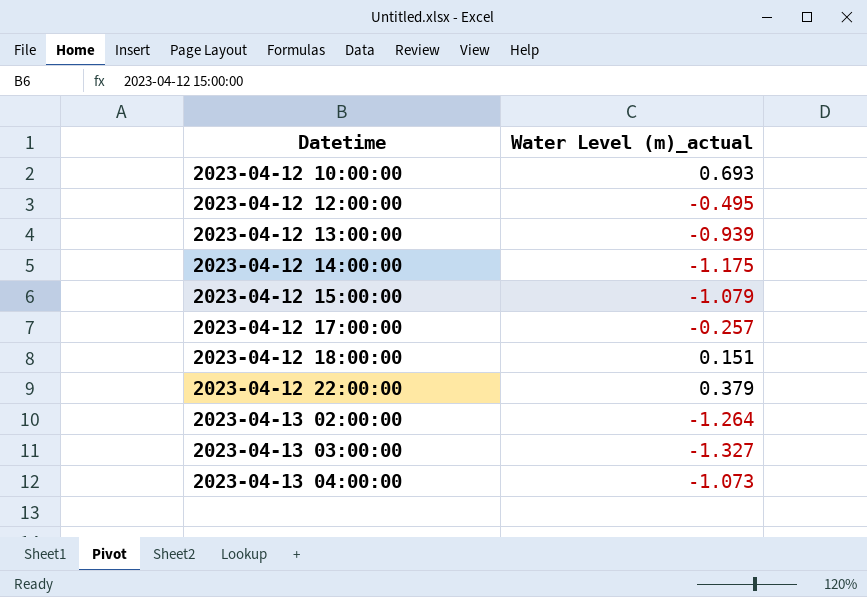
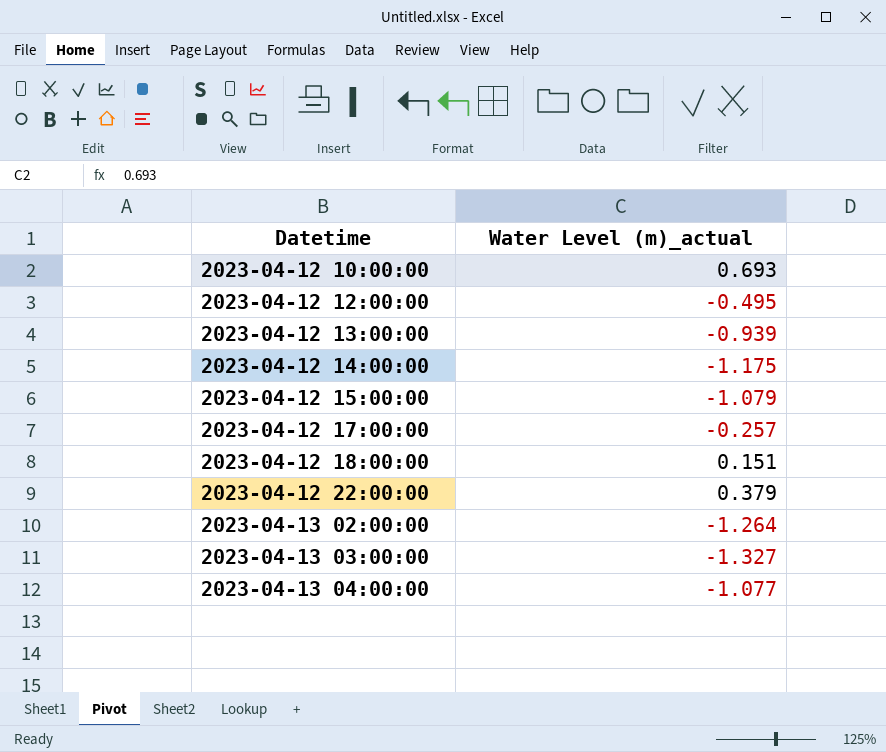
2023-04-13 04:00:00 | Water Level (m)_actual: -1.073 -> -1.077

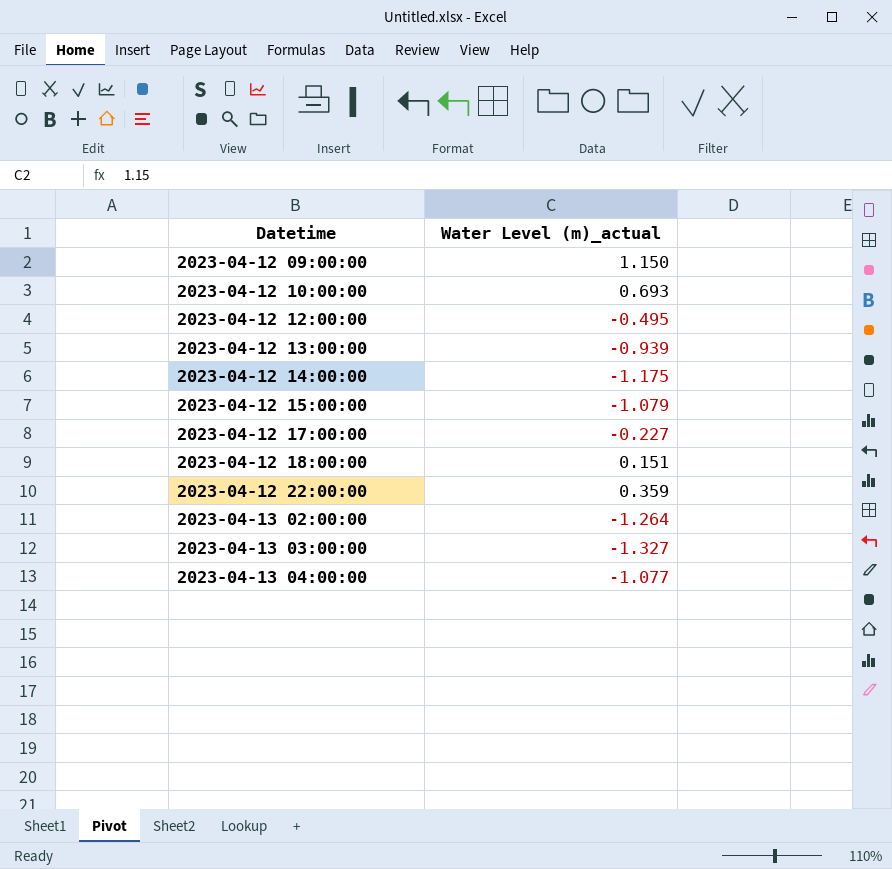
row 2023-04-12 09:00:00: none -> 1.150
2023-04-12 17:00:00 | Water Level (m)_actual: -0.257 -> -0.227
2023-04-12 22:00:00 | Water Level (m)_actual: 0.379 -> 0.359

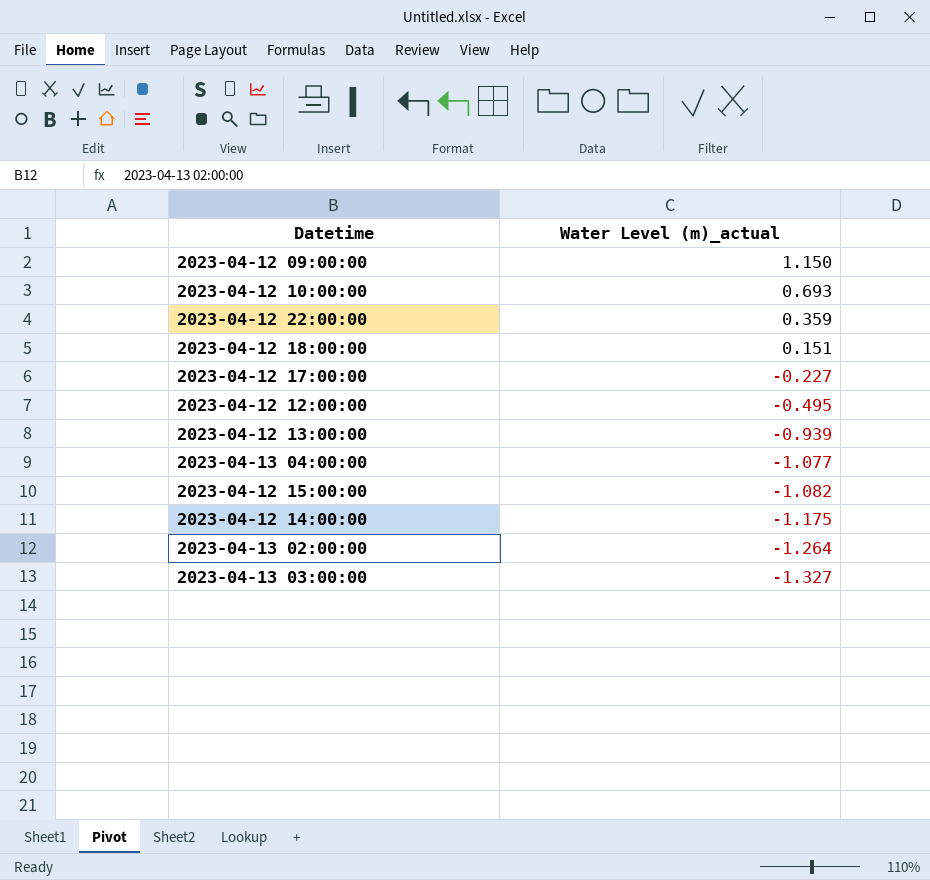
row order: Datetime ascending -> Water Level (m)_actual descending
2023-04-12 15:00:00 | Water Level (m)_actual: -1.079 -> -1.082

